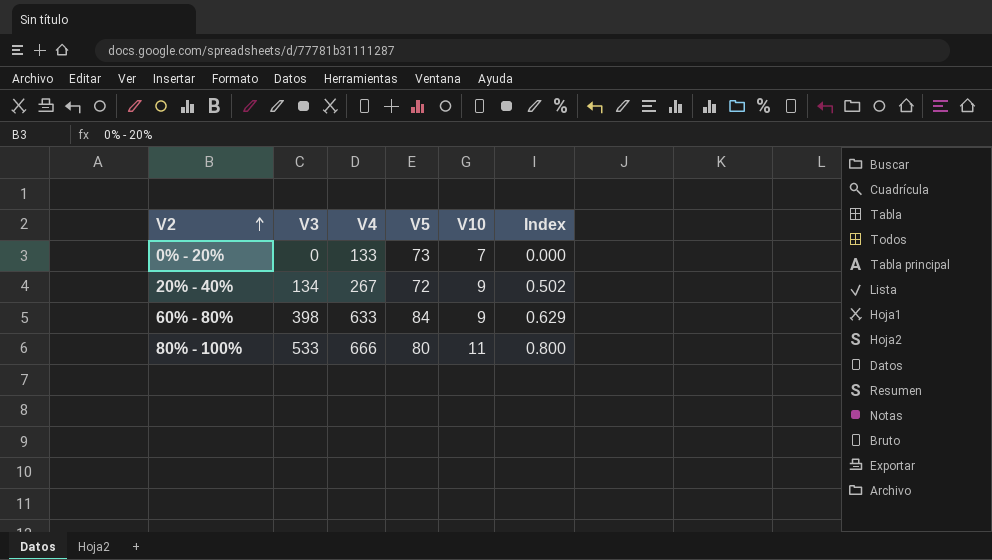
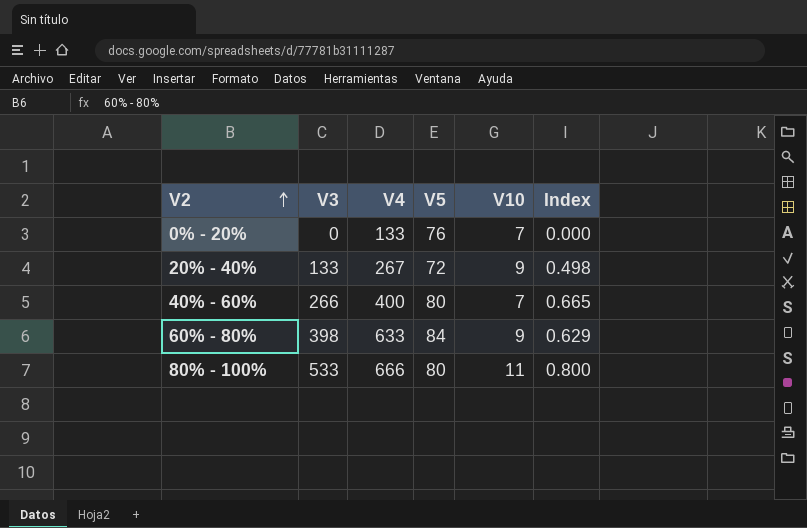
0% - 20% | V5: 73 -> 76
20% - 40% | V3: 134 -> 133
20% - 40% | Index: 0.502 -> 0.498
row 40% - 60%: none -> 266 | 400 | 80 | 7 | 0.665

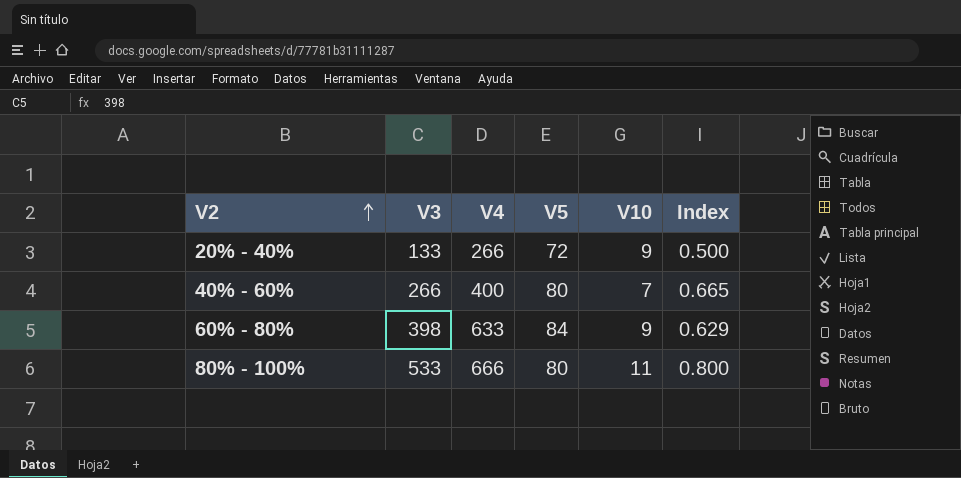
row 0% - 20%: 0 | 133 | 76 | 7 | 0.000 -> none
20% - 40% | V4: 267 -> 266
20% - 40% | Index: 0.498 -> 0.500

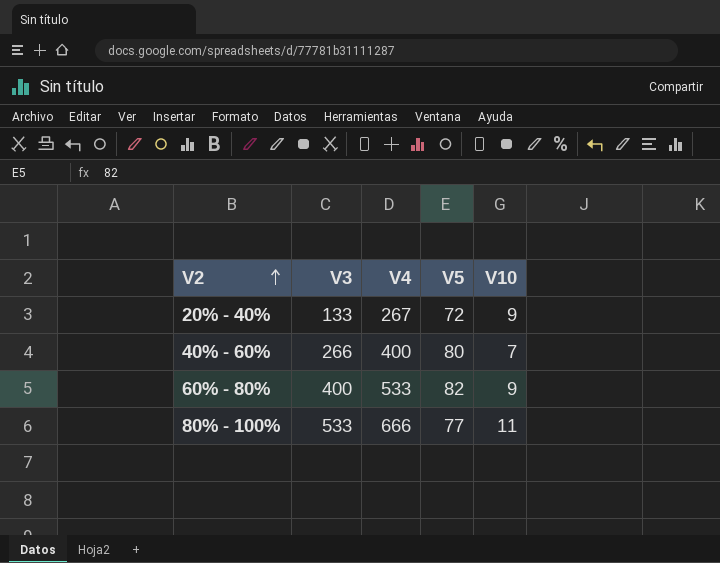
column Index | formula: [V3] / [V4] -> none
20% - 40% | V4: 266 -> 267
60% - 80% | V3: 398 -> 400
60% - 80% | V4: 633 -> 533
60% - 80% | V5: 84 -> 82
80% - 100% | V5: 80 -> 77

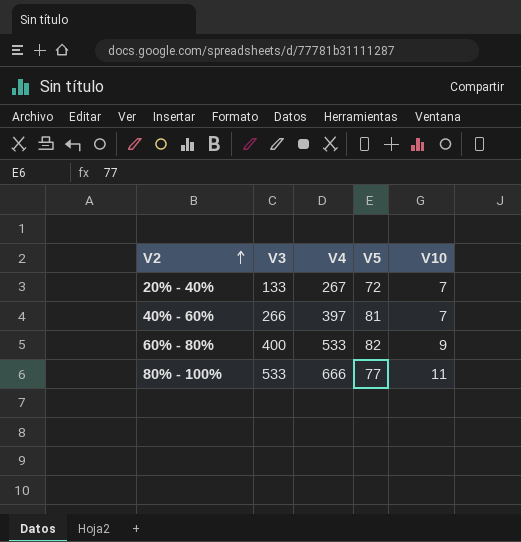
20% - 40% | V10: 9 -> 7
40% - 60% | V4: 400 -> 397
40% - 60% | V5: 80 -> 81

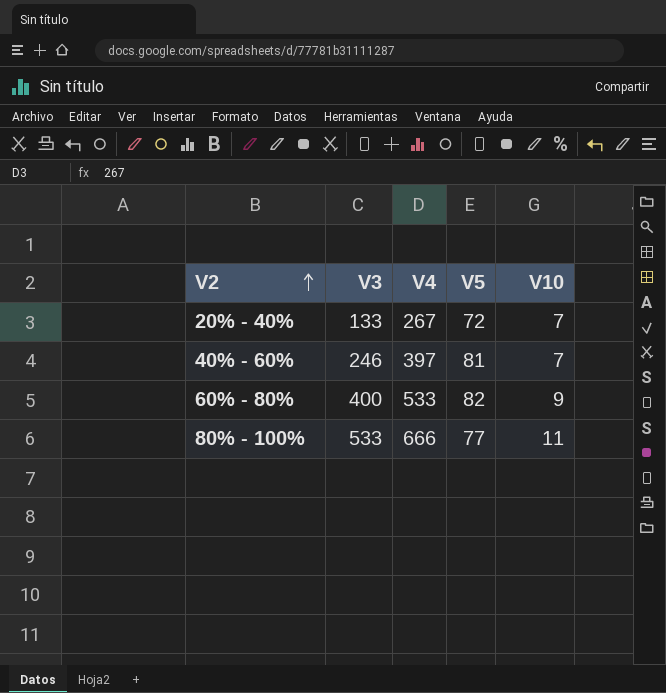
40% - 60% | V3: 266 -> 246

